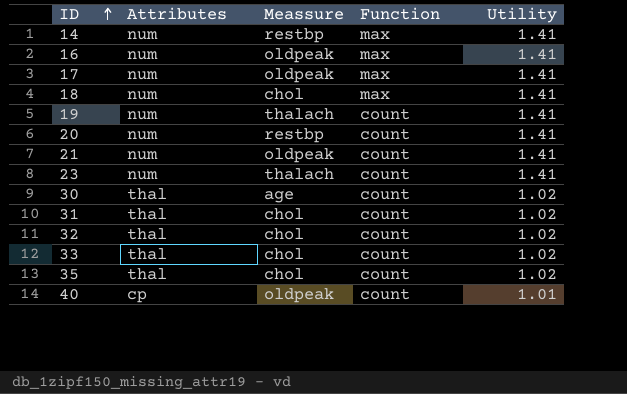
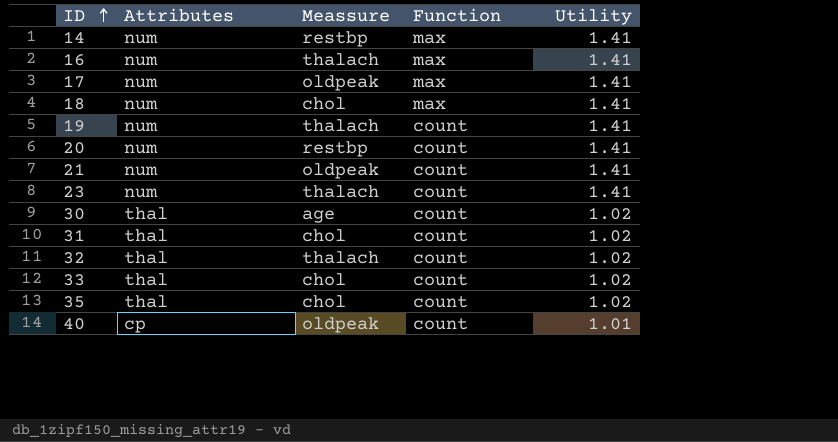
16 | Meassure: oldpeak -> thalach
32 | Meassure: chol -> thalach

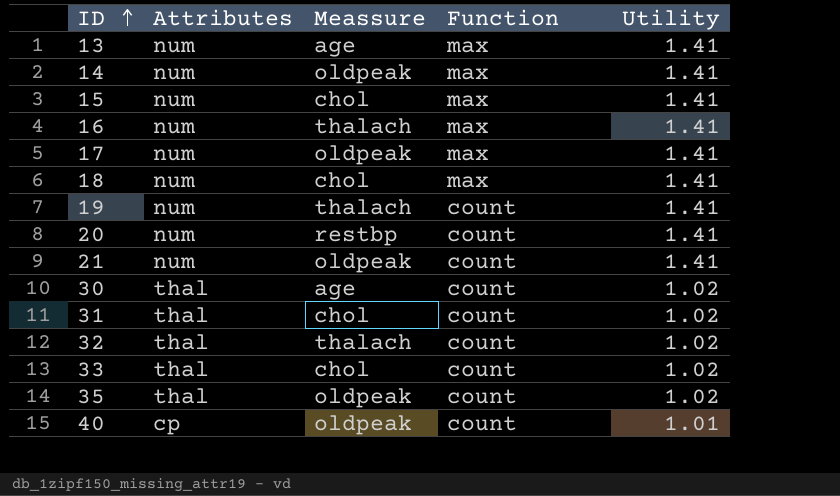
row 23: num | thalach | count | 1.41 -> none
row 13: none -> num | age | max | 1.41
14 | Meassure: restbp -> oldpeak
row 15: none -> num | chol | max | 1.41
35 | Meassure: chol -> oldpeak

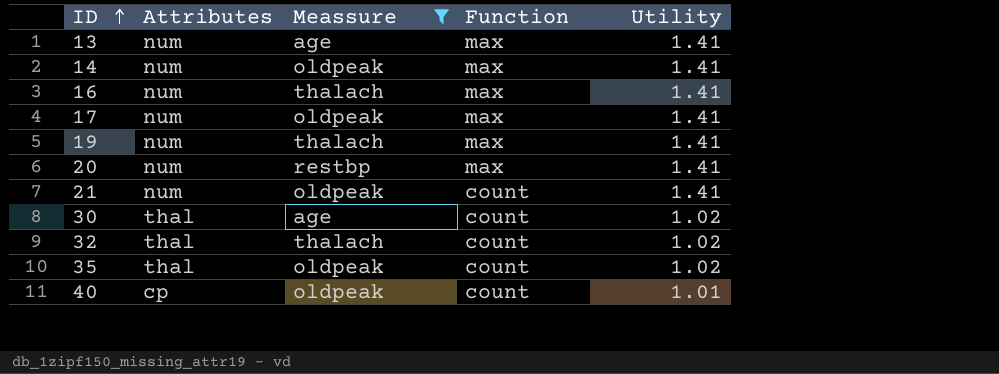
filter: none -> Meassure != chol
19 | Function: count -> max
20 | Function: count -> max

